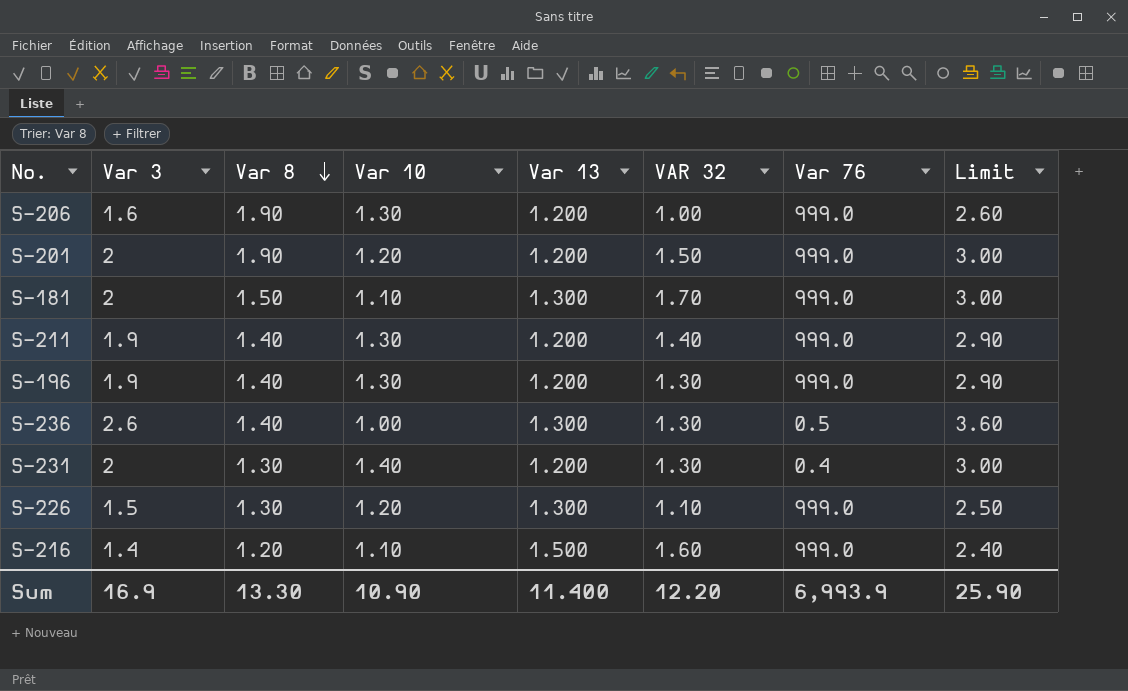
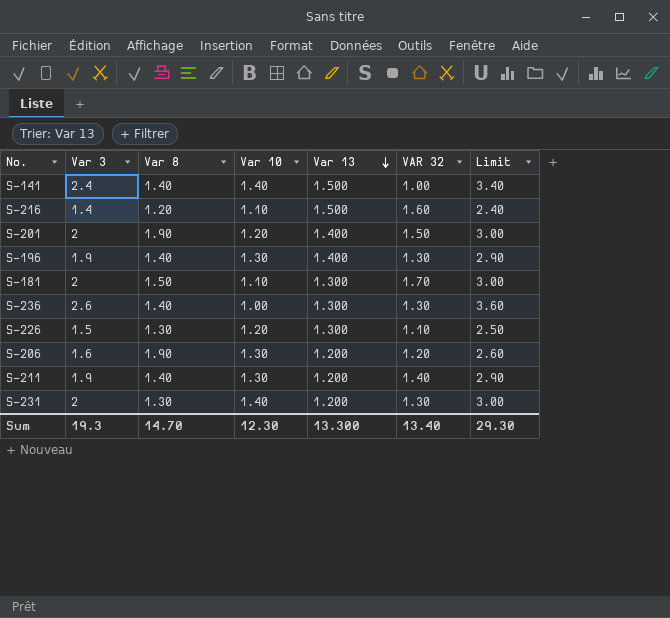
row order: Var 8 descending -> Var 13 descending
column Var 76 | position: 7 -> none
row S-141: none -> 2.4 | 1.40 | 1.40 | 1.500 | 1.00 | 3.40
S-201 | Var 13: 1.200 -> 1.400
S-196 | Var 13: 1.200 -> 1.400
S-206 | VAR 32: 1.00 -> 1.20
Sum | Var 3: 16.9 -> 19.3
Sum | Var 8: 13.30 -> 14.70
Sum | Var 10: 10.90 -> 12.30
Sum | Var 13: 11.400 -> 13.300
Sum | VAR 32: 12.20 -> 13.40
Sum | Limit: 25.90 -> 29.30

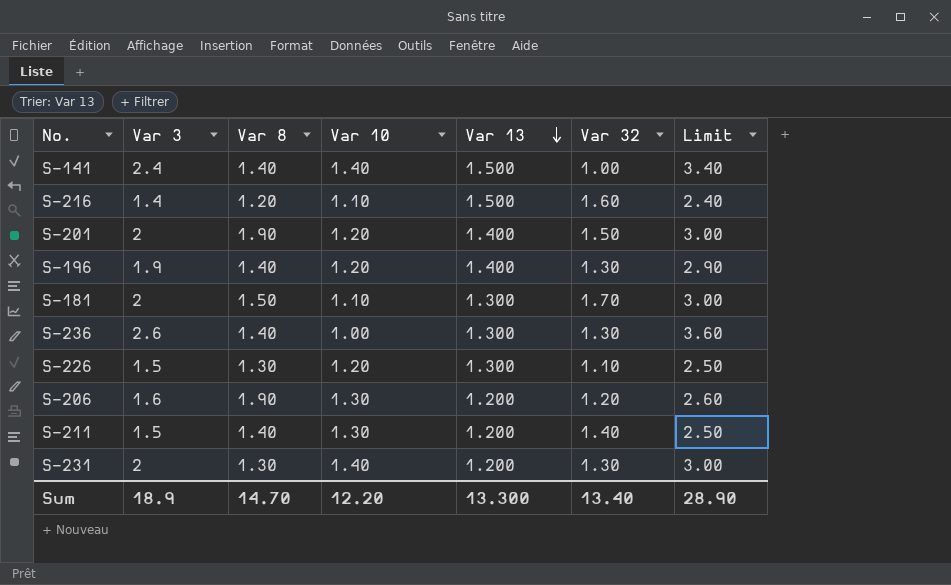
column name: VAR 32 -> Var 32
S-196 | Var 10: 1.30 -> 1.20
S-211 | Var 3: 1.9 -> 1.5
S-211 | Limit: 2.90 -> 2.50
Sum | Var 3: 19.3 -> 18.9
Sum | Var 10: 12.30 -> 12.20
Sum | Limit: 29.30 -> 28.90

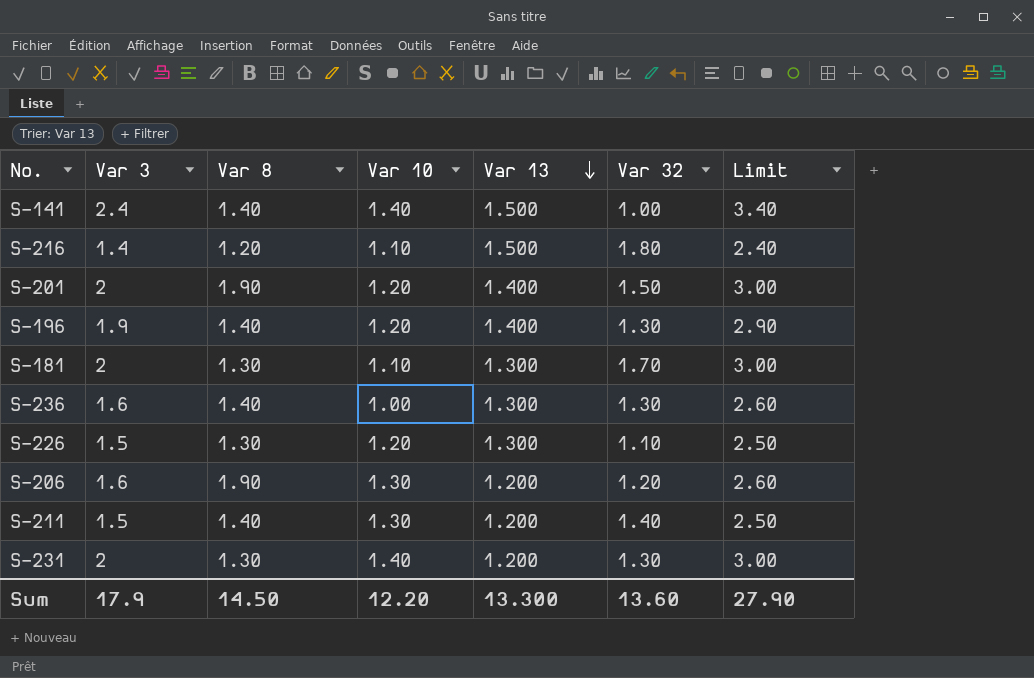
S-216 | Var 32: 1.60 -> 1.80
S-181 | Var 8: 1.50 -> 1.30
S-236 | Var 3: 2.6 -> 1.6
S-236 | Limit: 3.60 -> 2.60
Sum | Var 3: 18.9 -> 17.9
Sum | Var 8: 14.70 -> 14.50
Sum | Var 32: 13.40 -> 13.60
Sum | Limit: 28.90 -> 27.90

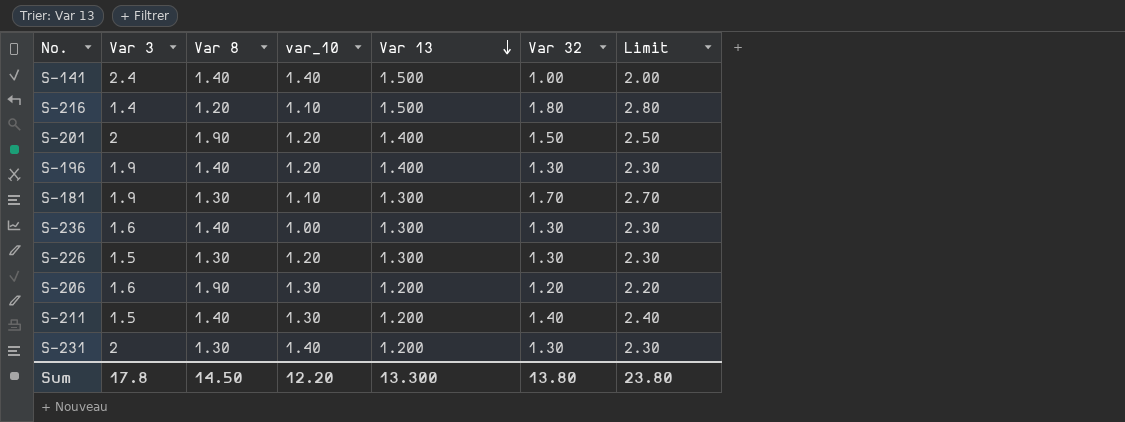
column name: Var 10 -> var_10
column Limit | formula: [Var 3] + 1 -> [Var 32] + 1
S-181 | Var 3: 2 -> 1.9
S-226 | Var 32: 1.10 -> 1.30
Sum | Var 3: 17.9 -> 17.8
Sum | Var 32: 13.60 -> 13.80
Sum | Limit: 27.90 -> 23.80

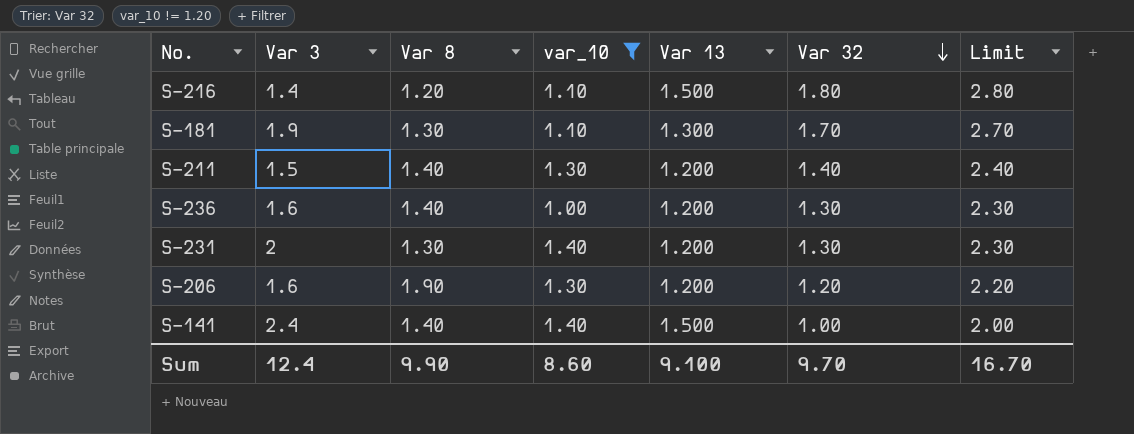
filter: none -> var_10 != 1.20
row order: Var 13 descending -> Var 32 descending
S-236 | Var 13: 1.300 -> 1.200
Sum | Var 3: 17.8 -> 12.4
Sum | Var 8: 14.50 -> 9.90
Sum | var_10: 12.20 -> 8.60
Sum | Var 13: 13.300 -> 9.100
Sum | Var 32: 13.80 -> 9.70
Sum | Limit: 23.80 -> 16.70

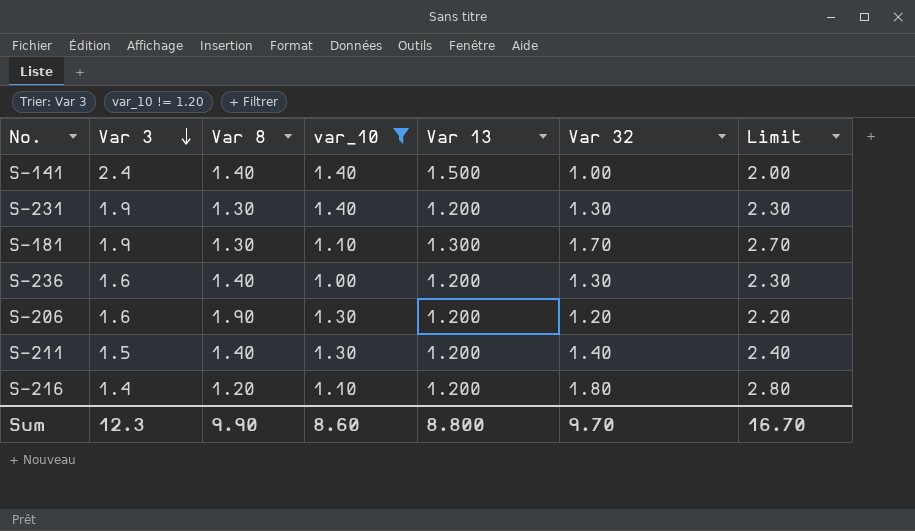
row order: Var 32 descending -> Var 3 descending
S-231 | Var 3: 2 -> 1.9
S-216 | Var 13: 1.500 -> 1.200
Sum | Var 3: 12.4 -> 12.3
Sum | Var 13: 9.100 -> 8.800

